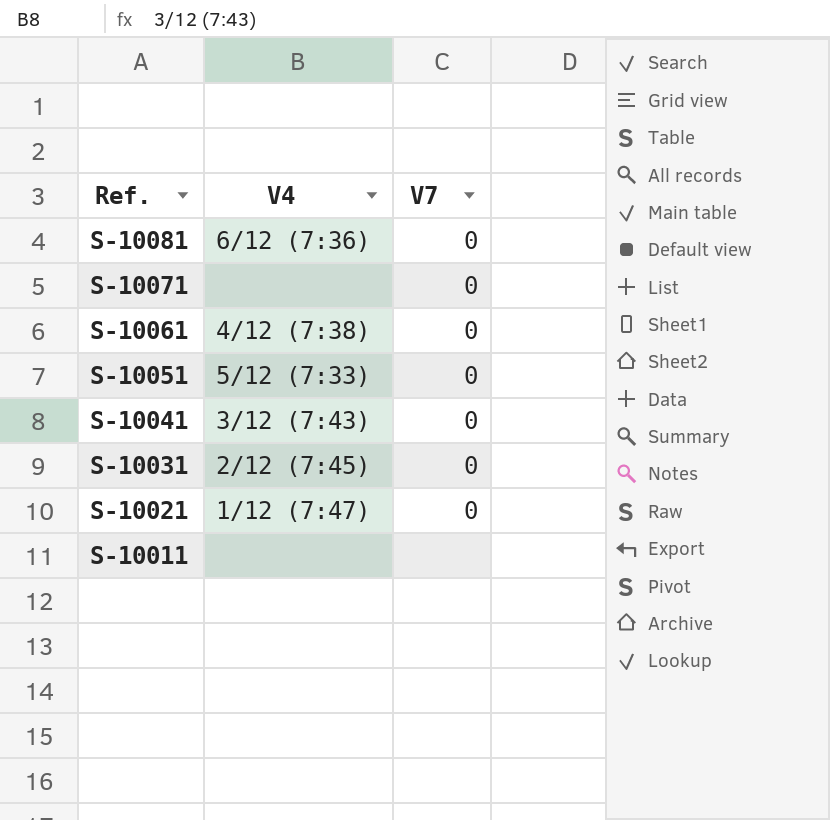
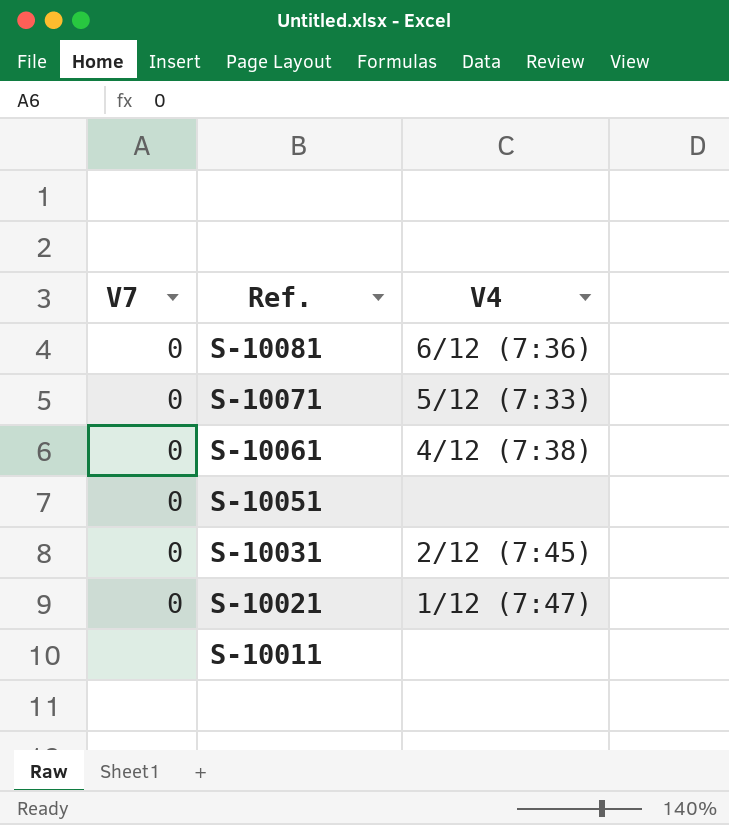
column V7 | position: 3 -> 1
row S-10041: 3/12 (7:43) | 0 -> none
S-10071 | V4: none -> 5/12 (7:33)
S-10051 | V4: 5/12 (7:33) -> none

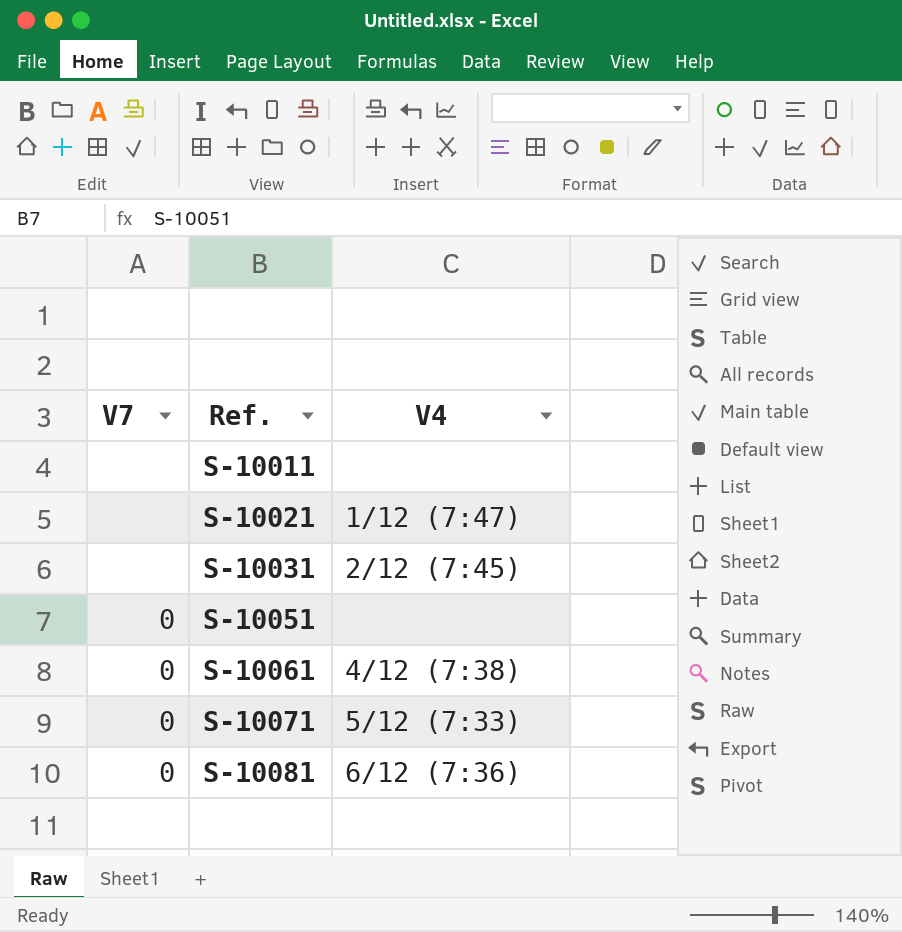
row order: Ref. descending -> Ref. ascending
S-10021 | V7: 0 -> none
S-10031 | V7: 0 -> none

